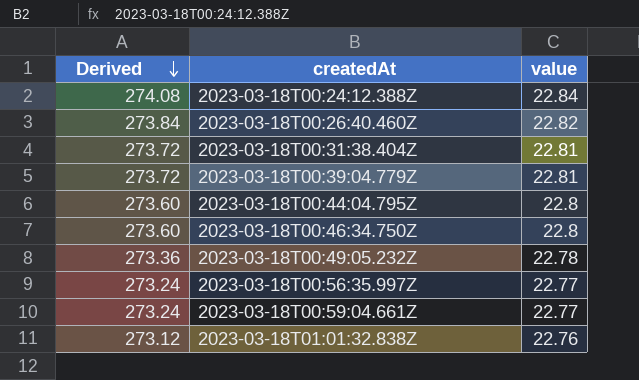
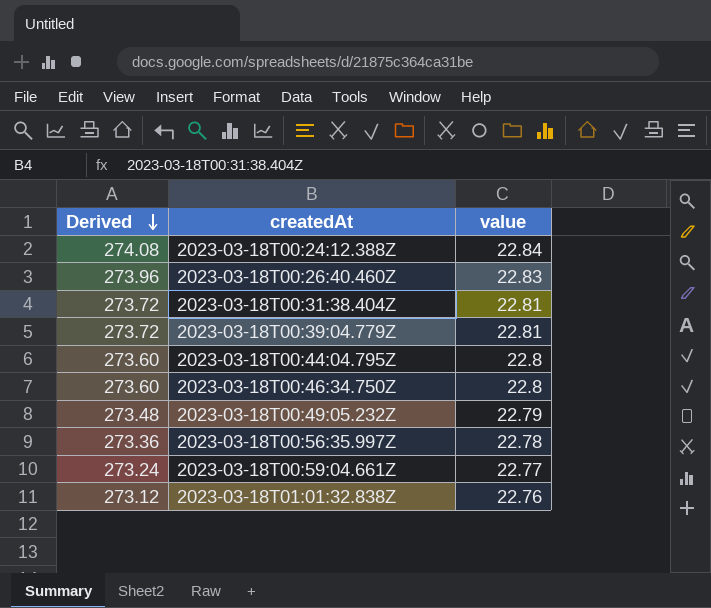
2023-03-18T00:26:40.460Z | Derived: 273.84 -> 273.96
2023-03-18T00:26:40.460Z | value: 22.82 -> 22.83
2023-03-18T00:49:05.232Z | Derived: 273.36 -> 273.48
2023-03-18T00:49:05.232Z | value: 22.78 -> 22.79
2023-03-18T00:56:35.997Z | Derived: 273.24 -> 273.36
2023-03-18T00:56:35.997Z | value: 22.77 -> 22.78

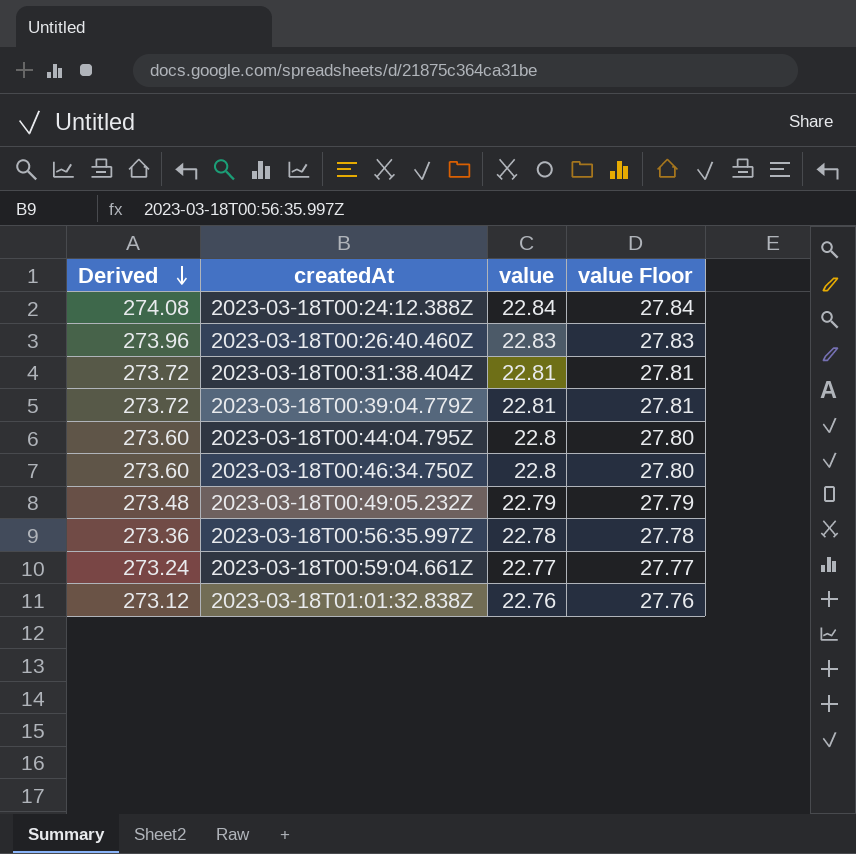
column value Floor | formula: none -> [value] + 5

